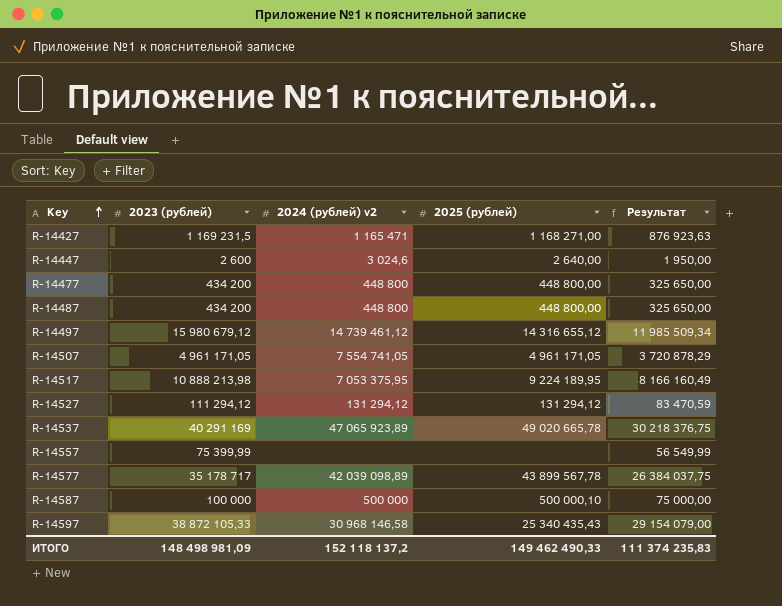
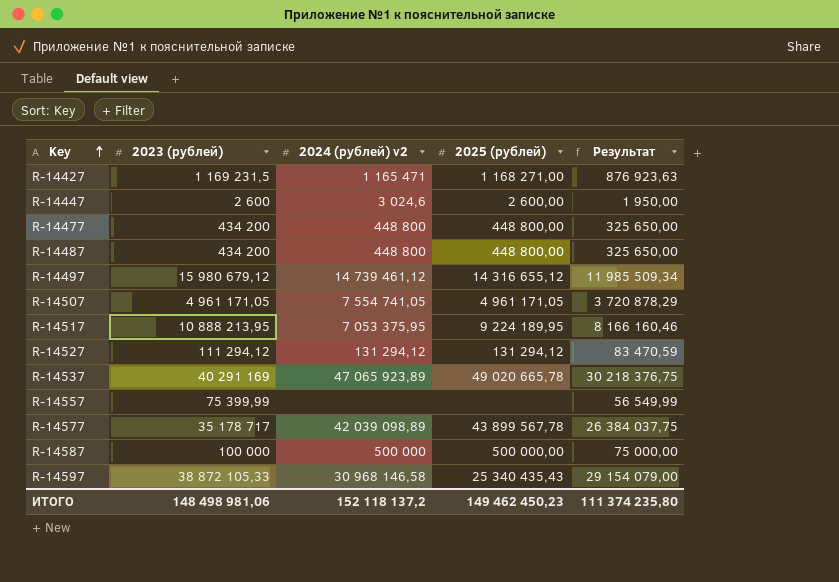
R-14447 | 2025 (рублей): 2 640,00 -> 2 600,00
R-14517 | 2023 (рублей): 10 888 213,98 -> 10 888 213,95
R-14517 | Результат: 8 166 160,49 -> 8 166 160,46
R-14587 | 2025 (рублей): 500 000,10 -> 500 000,00
ИТОГО | 2023 (рублей): 148 498 981,09 -> 148 498 981,06
ИТОГО | 2025 (рублей): 149 462 490,33 -> 149 462 450,23
ИТОГО | Результат: 111 374 235,83 -> 111 374 235,80

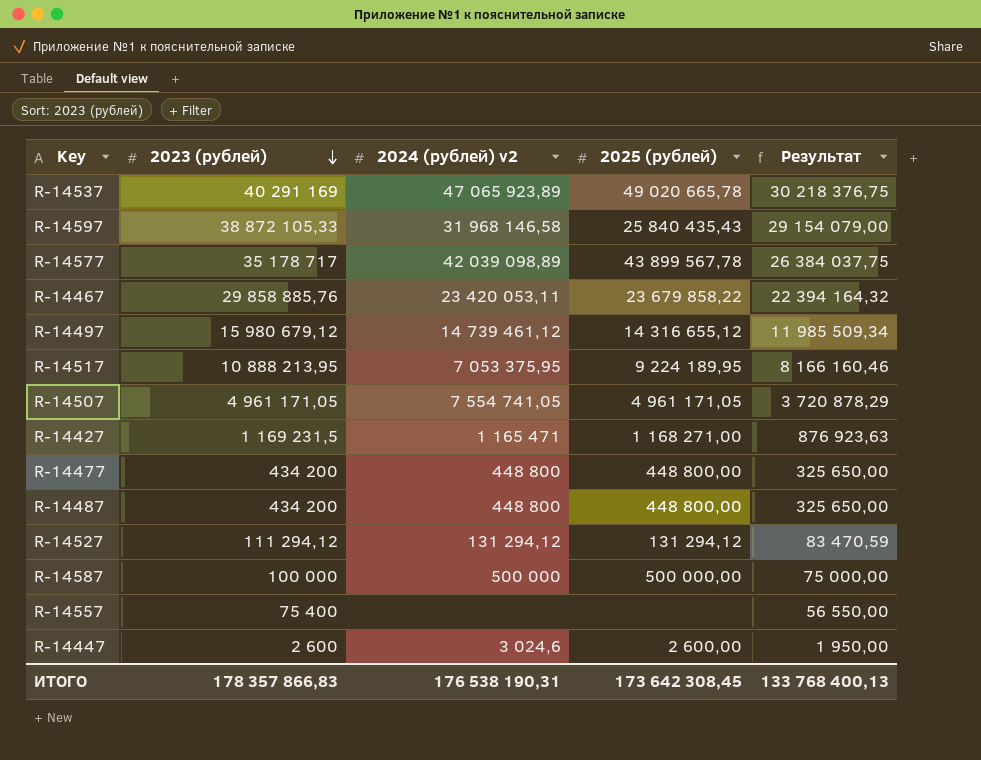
row order: Key ascending -> 2023 (рублей) descending
R-14597 | 2024 (рублей) v2: 30 968 146,58 -> 31 968 146,58
R-14597 | 2025 (рублей): 25 340 435,43 -> 25 840 435,43
row R-14467: none -> 29 858 885,76 | 23 420 053,11 | 23 679 858,22 | 22 394 164,32
R-14557 | 2023 (рублей): 75 399,99 -> 75 400
R-14557 | Результат: 56 549,99 -> 56 550,00
ИТОГО | 2023 (рублей): 148 498 981,06 -> 178 357 866,83
ИТОГО | 2024 (рублей) v2: 152 118 137,2 -> 176 538 190,31
ИТОГО | 2025 (рублей): 149 462 450,23 -> 173 642 308,45
ИТОГО | Результат: 111 374 235,80 -> 133 768 400,13

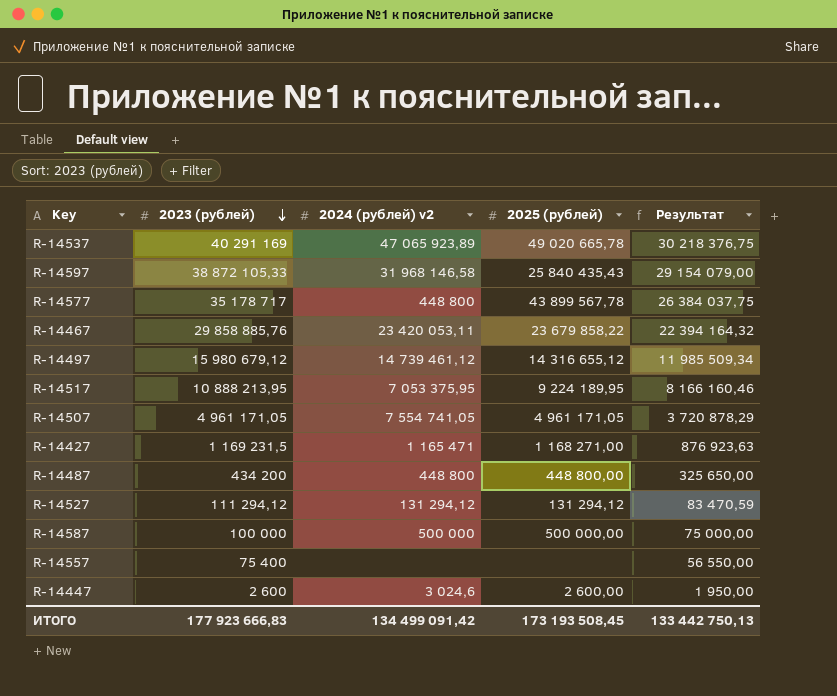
row R-14477: 434 200 | 448 800 | 448 800,00 | 325 650,00 -> none
R-14577 | 2024 (рублей) v2: 42 039 098,89 -> 448 800
ИТОГО | 2023 (рублей): 178 357 866,83 -> 177 923 666,83
ИТОГО | 2024 (рублей) v2: 176 538 190,31 -> 134 499 091,42
ИТОГО | 2025 (рублей): 173 642 308,45 -> 173 193 508,45
ИТОГО | Результат: 133 768 400,13 -> 133 442 750,13

